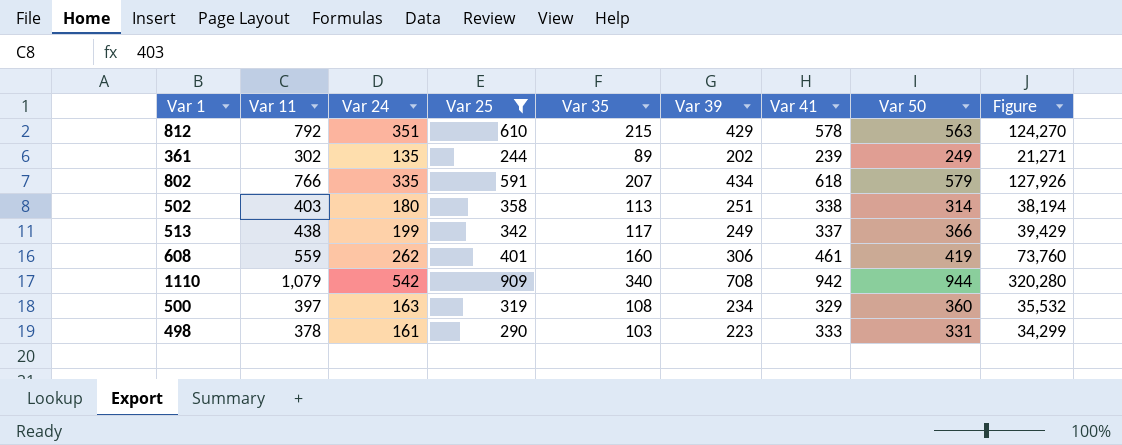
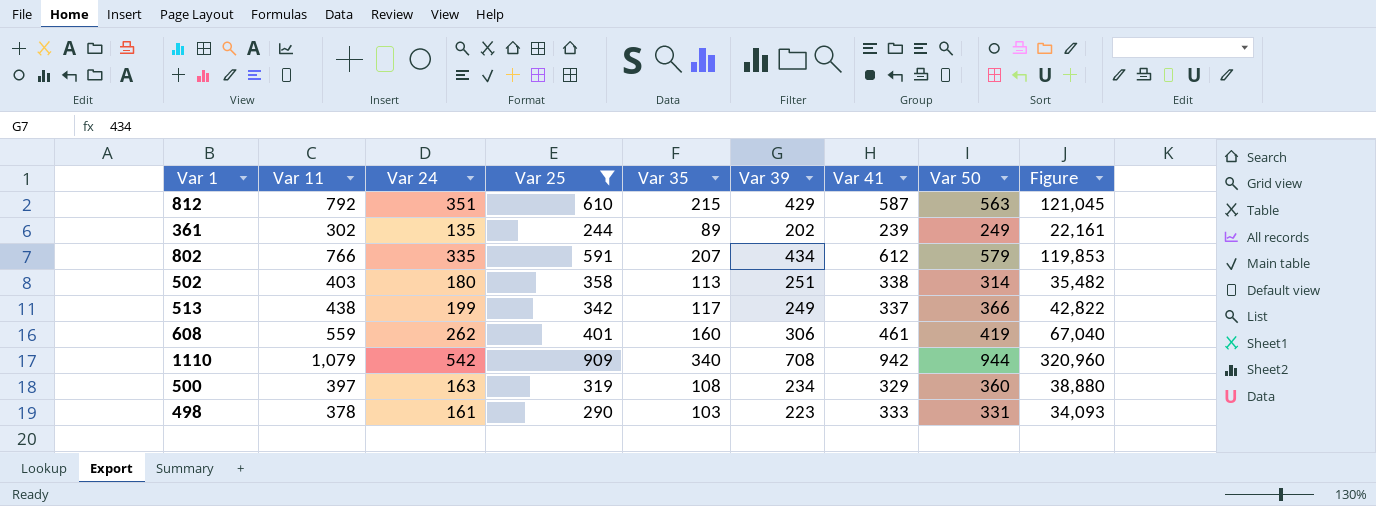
column Figure | formula: [Var 35] * [Var 41] -> [Var 35] * [Var 50]
812 | Var 41: 578 -> 587
802 | Var 41: 618 -> 612

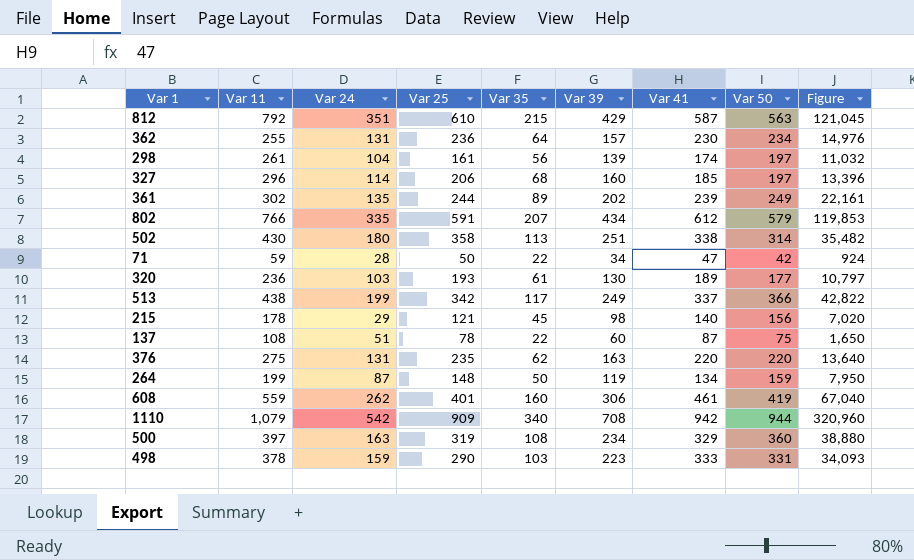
filter: Var 25 >= 244 -> none
502 | Var 11: 403 -> 430
498 | Var 24: 161 -> 159

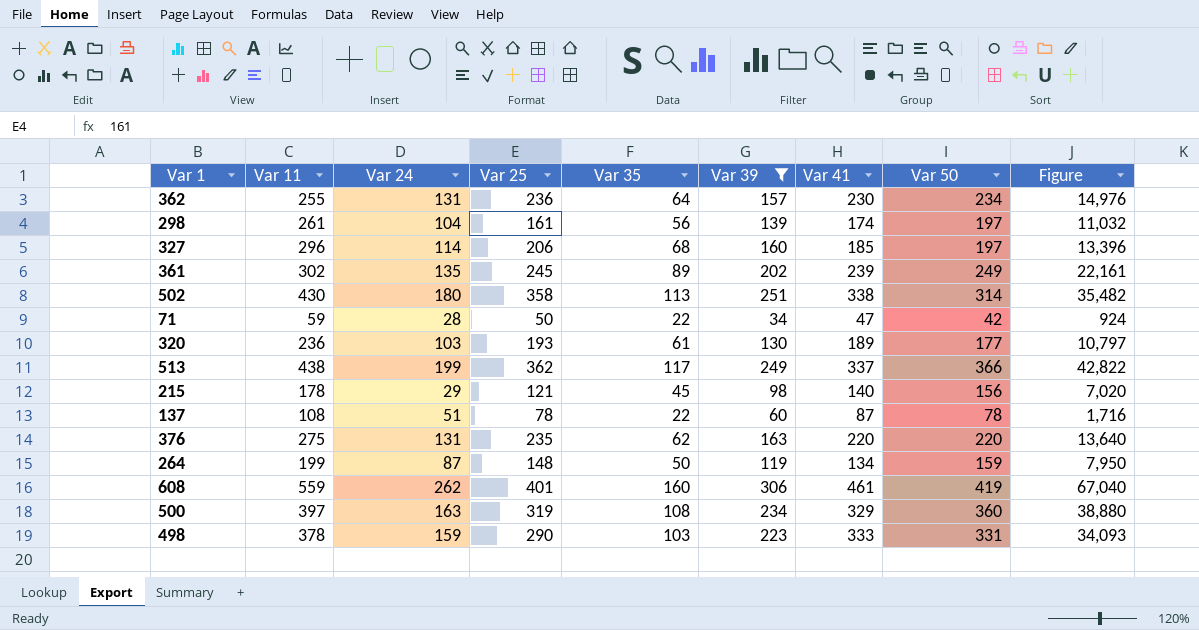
filter: none -> Var 39 <= 306
361 | Var 25: 244 -> 245
513 | Var 25: 342 -> 362
137 | Var 50: 75 -> 78
137 | Figure: 1,650 -> 1,716

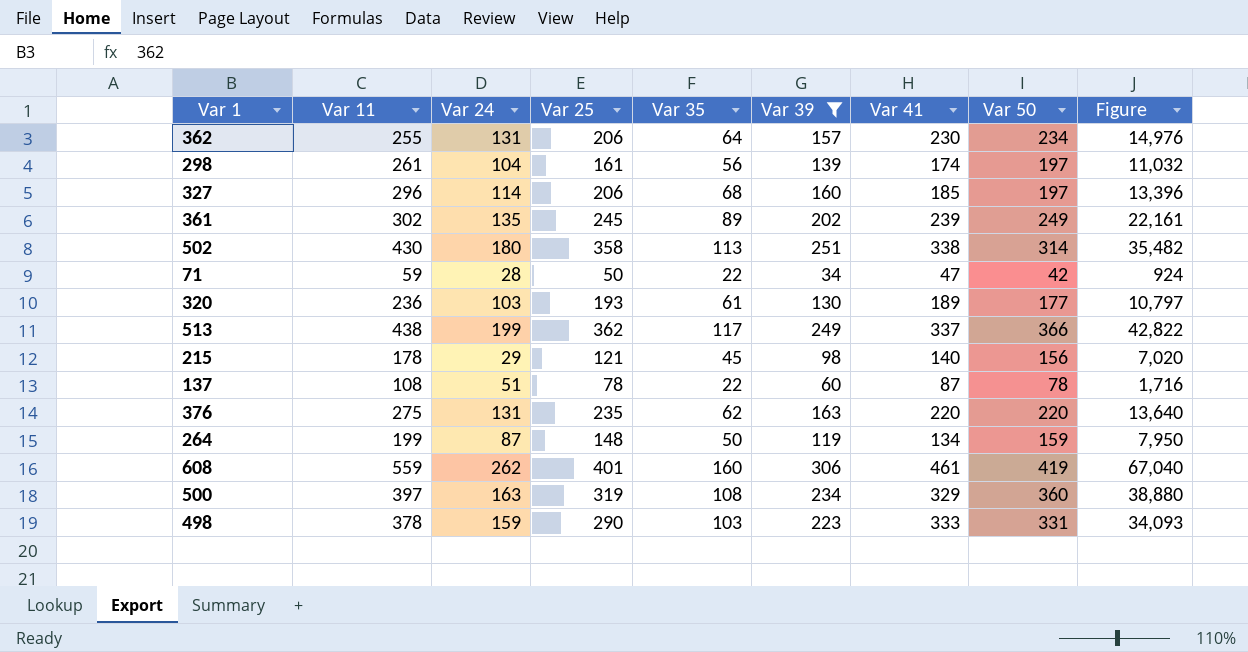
362 | Var 25: 236 -> 206

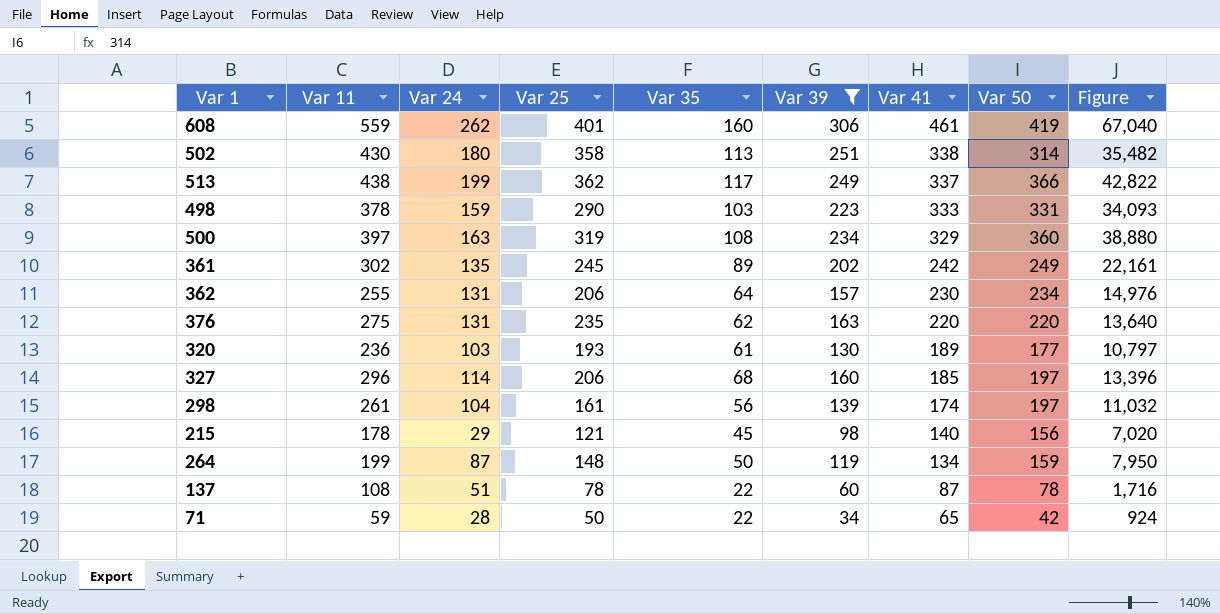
row order: none -> Var 41 descending
361 | Var 41: 239 -> 242
71 | Var 41: 47 -> 65

